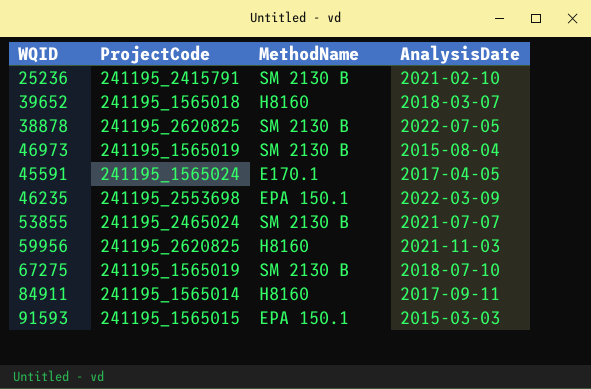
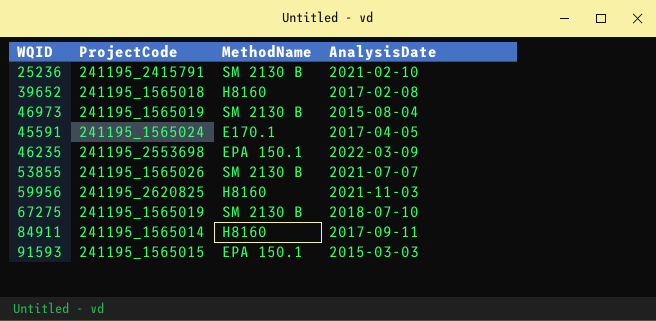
row 38878: 241195_2620825 | SM 2130 B | 2022-07-05 -> none
39652 | AnalysisDate: 2018-03-07 -> 2017-02-08
53855 | ProjectCode: 241195_2465024 -> 241195_1565026

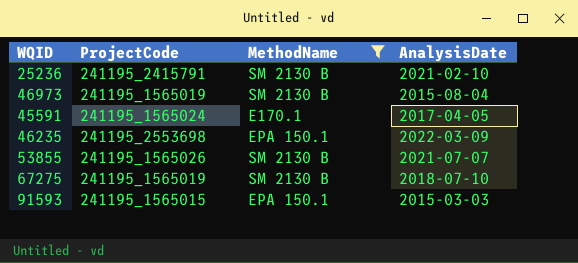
filter: none -> MethodName != H8160

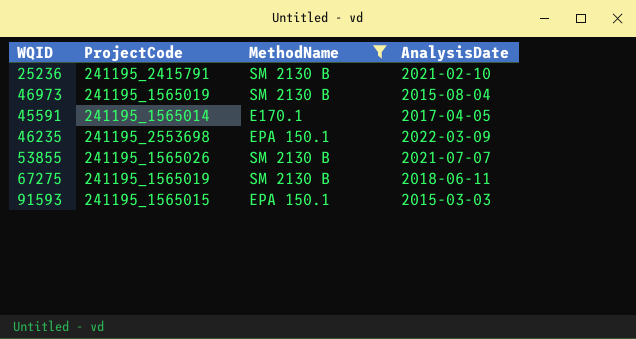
45591 | ProjectCode: 241195_1565024 -> 241195_1565014
67275 | AnalysisDate: 2018-07-10 -> 2018-06-11

